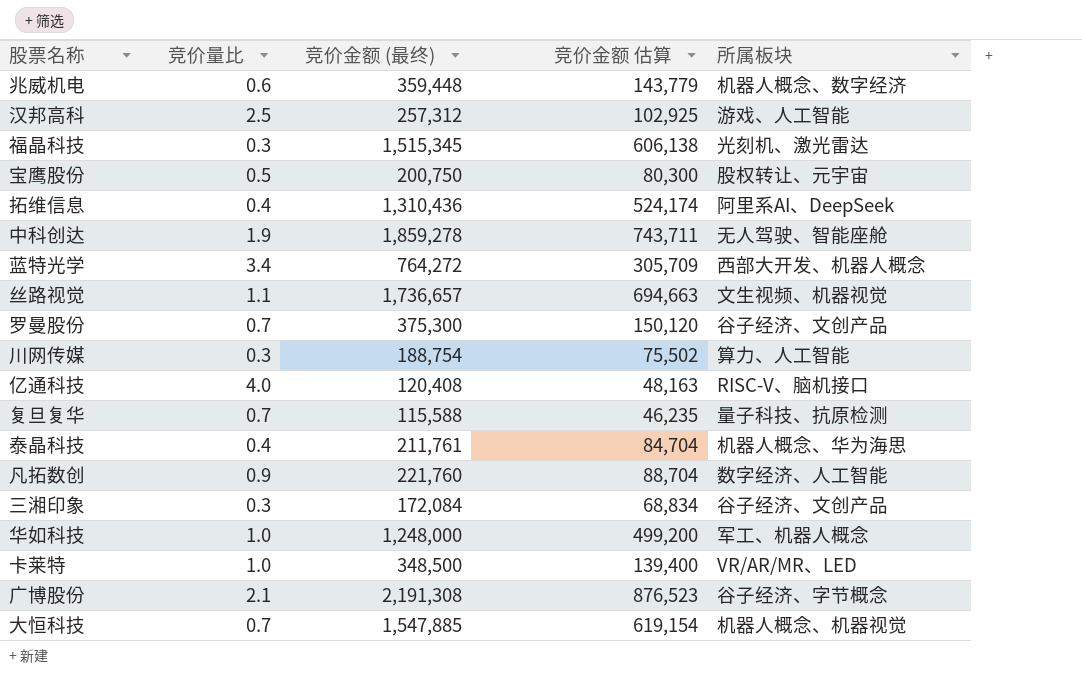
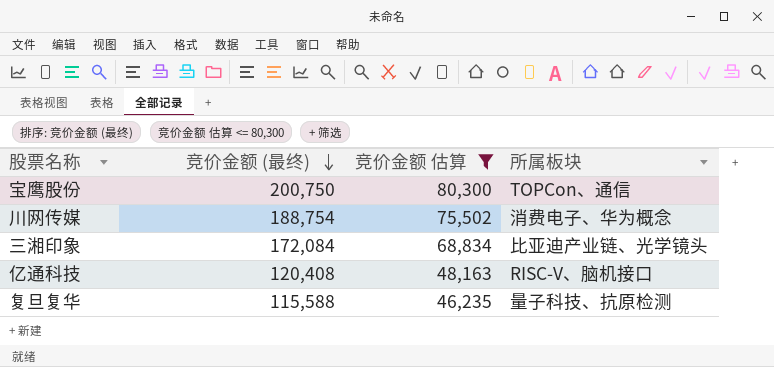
filter: none -> 竞价金额 估算 <= 80,300
row order: none -> 竞价金额 (最终) descending
column 竞价量比 | position: 2 -> none
宝鹰股份 | 所属板块: 股权转让、元宇宙 -> TOPCon、通信
川网传媒 | 所属板块: 算力、人工智能 -> 消费电子、华为概念
三湘印象 | 所属板块: 谷子经济、文创产品 -> 比亚迪产业链、光学镜头

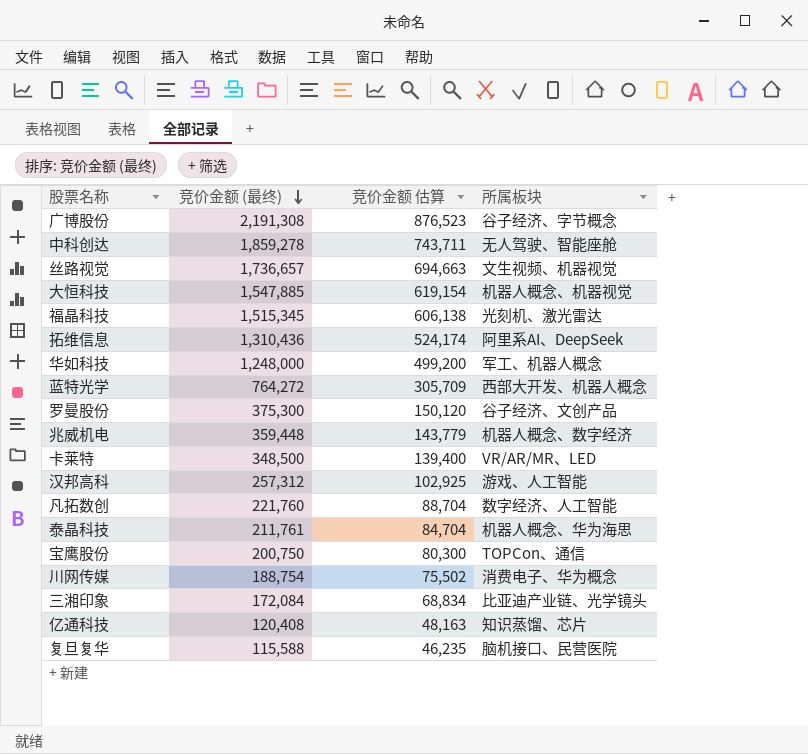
filter: 竞价金额 估算 <= 80,300 -> none
亿通科技 | 所属板块: RISC-V、脑机接口 -> 知识蒸馏、芯片
复旦复华 | 所属板块: 量子科技、抗原检测 -> 脑机接口、民营医院

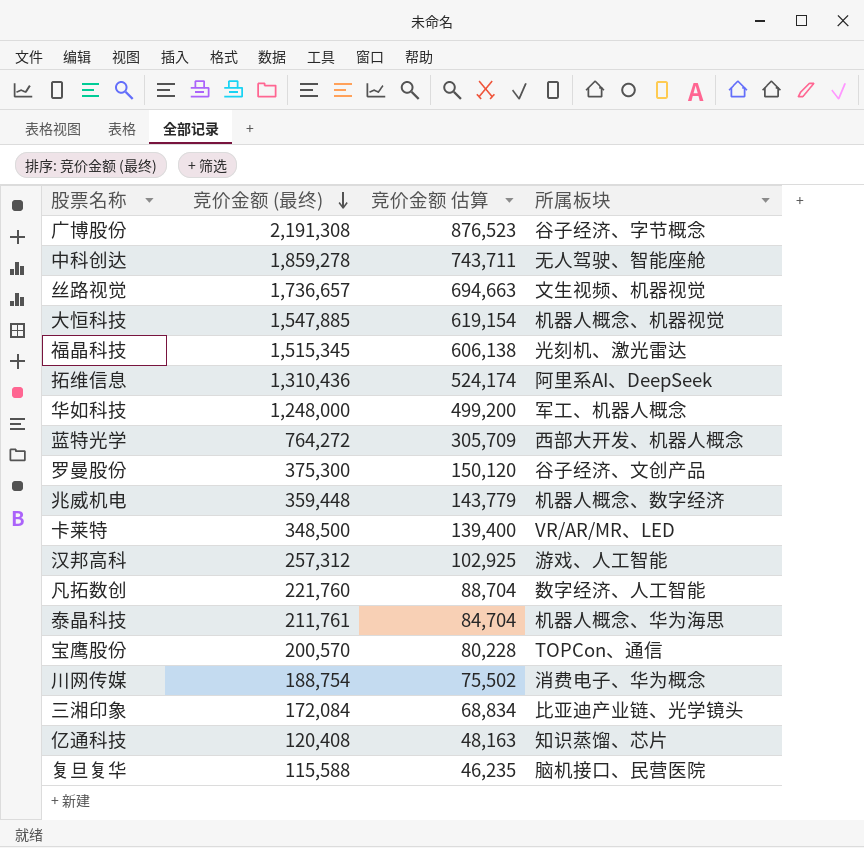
宝鹰股份 | 竞价金额 (最终): 200,750 -> 200,570
宝鹰股份 | 竞价金额 估算: 80,300 -> 80,228

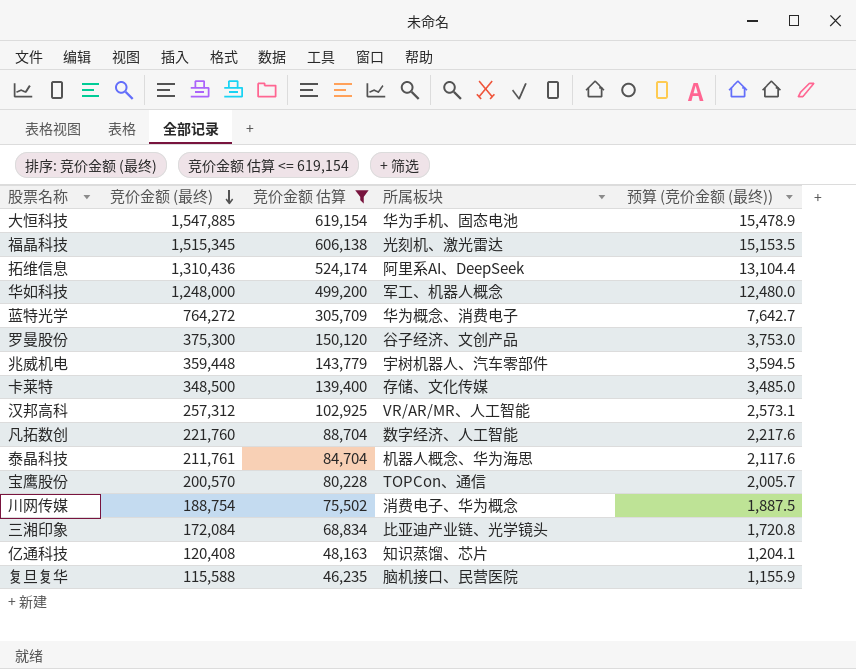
filter: none -> 竞价金额 估算 <= 619,154
column 预算 (竞价金额 (最终)) | formula: none -> [竞价金额 (最终)] * 0.01
大恒科技 | 所属板块: 机器人概念、机器视觉 -> 华为手机、固态电池
蓝特光学 | 所属板块: 西部大开发、机器人概念 -> 华为概念、消费电子
兆威机电 | 所属板块: 机器人概念、数字经济 -> 宇树机器人、汽车零部件
卡莱特 | 所属板块: VR/AR/MR、LED -> 存储、文化传媒
汉邦高科 | 所属板块: 游戏、人工智能 -> VR/AR/MR、人工智能

